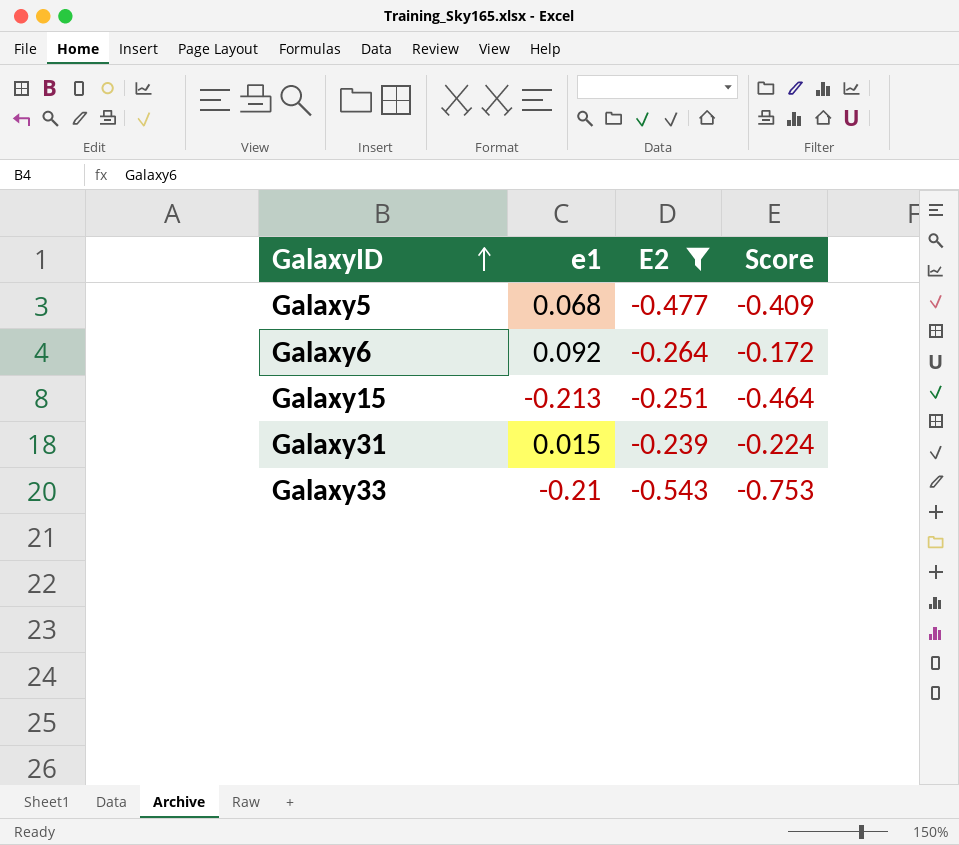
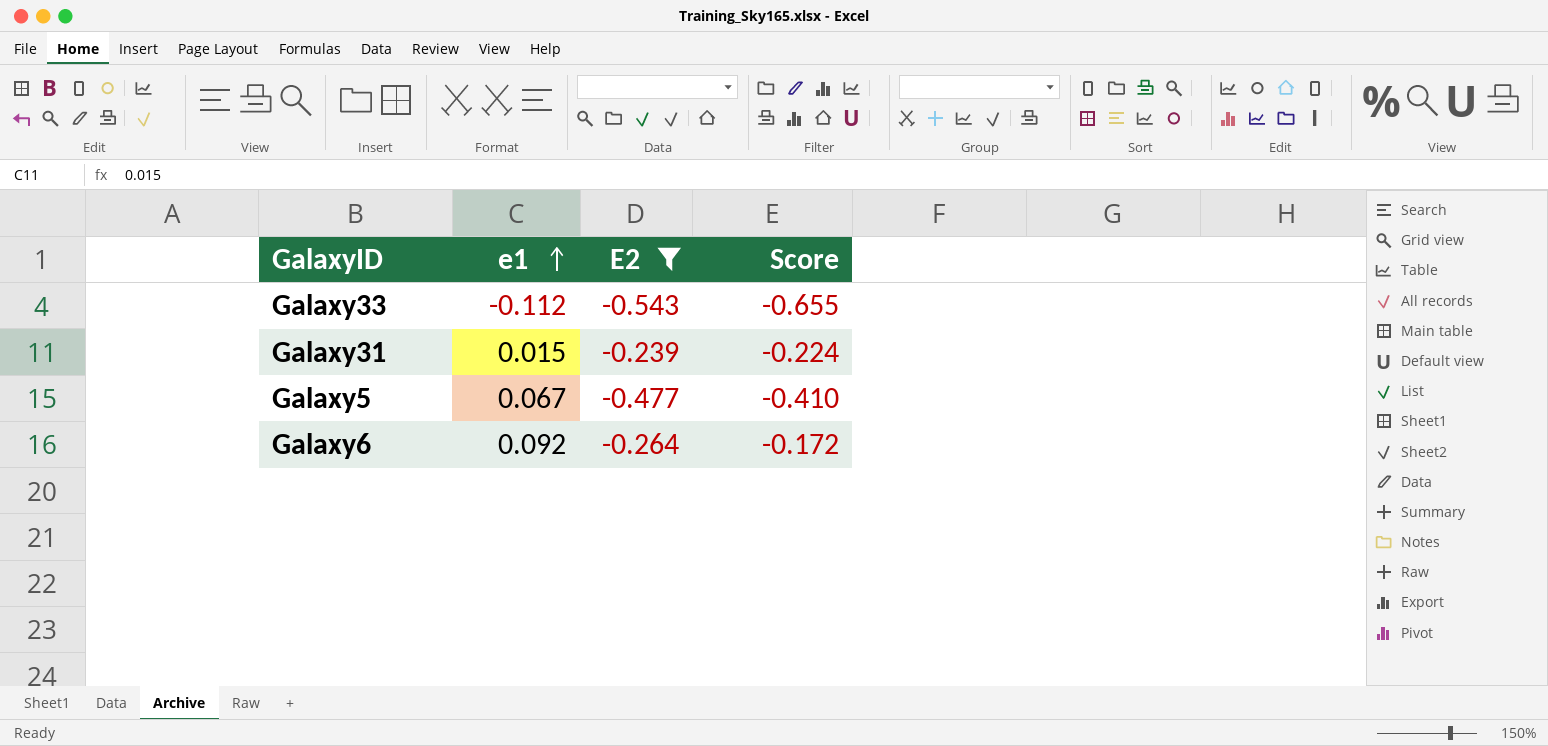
row order: GalaxyID ascending -> e1 ascending
row Galaxy15: -0.213 | -0.251 | -0.464 -> none
Galaxy33 | e1: -0.21 -> -0.112
Galaxy33 | Score: -0.753 -> -0.655
Galaxy5 | e1: 0.068 -> 0.067
Galaxy5 | Score: -0.409 -> -0.410

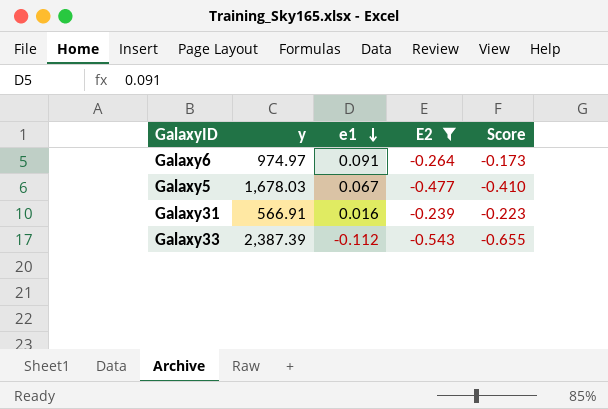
row order: e1 ascending -> e1 descending
column y | position: none -> 2
Galaxy6 | e1: 0.092 -> 0.091
Galaxy6 | Score: -0.172 -> -0.173
Galaxy31 | e1: 0.015 -> 0.016
Galaxy31 | Score: -0.224 -> -0.223

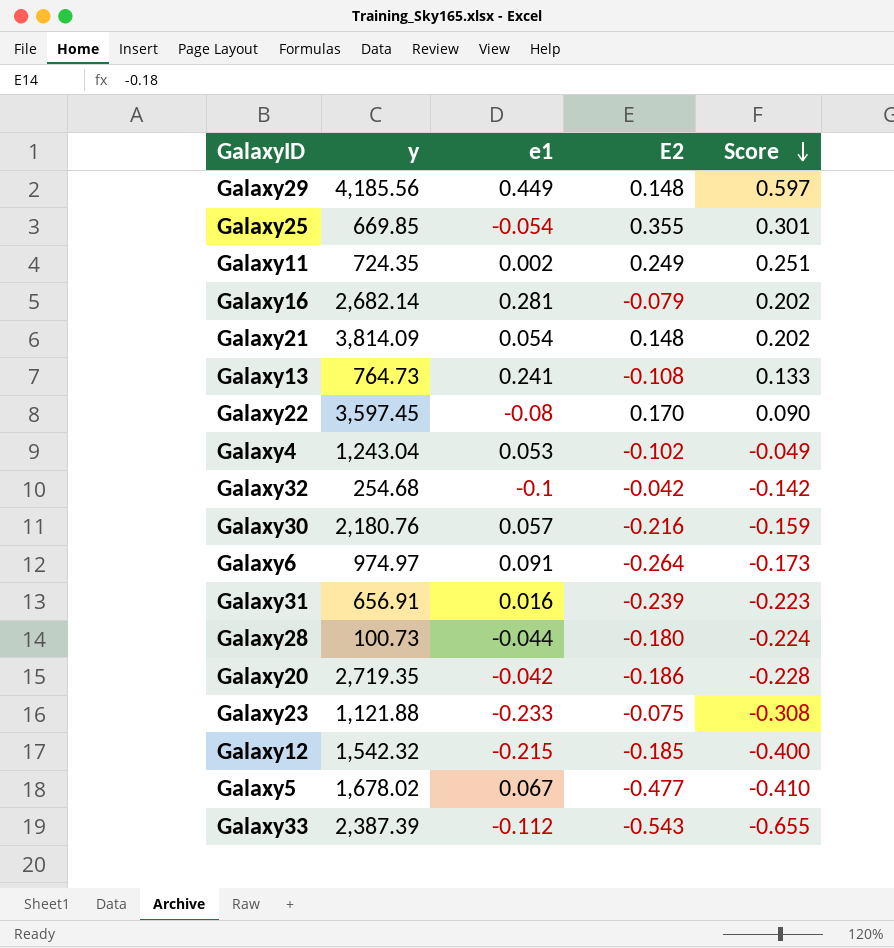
filter: E2 <= -0.239 -> none
row order: e1 descending -> Score descending
Galaxy31 | y: 566.91 -> 656.91
Galaxy5 | y: 1,678.03 -> 1,678.02

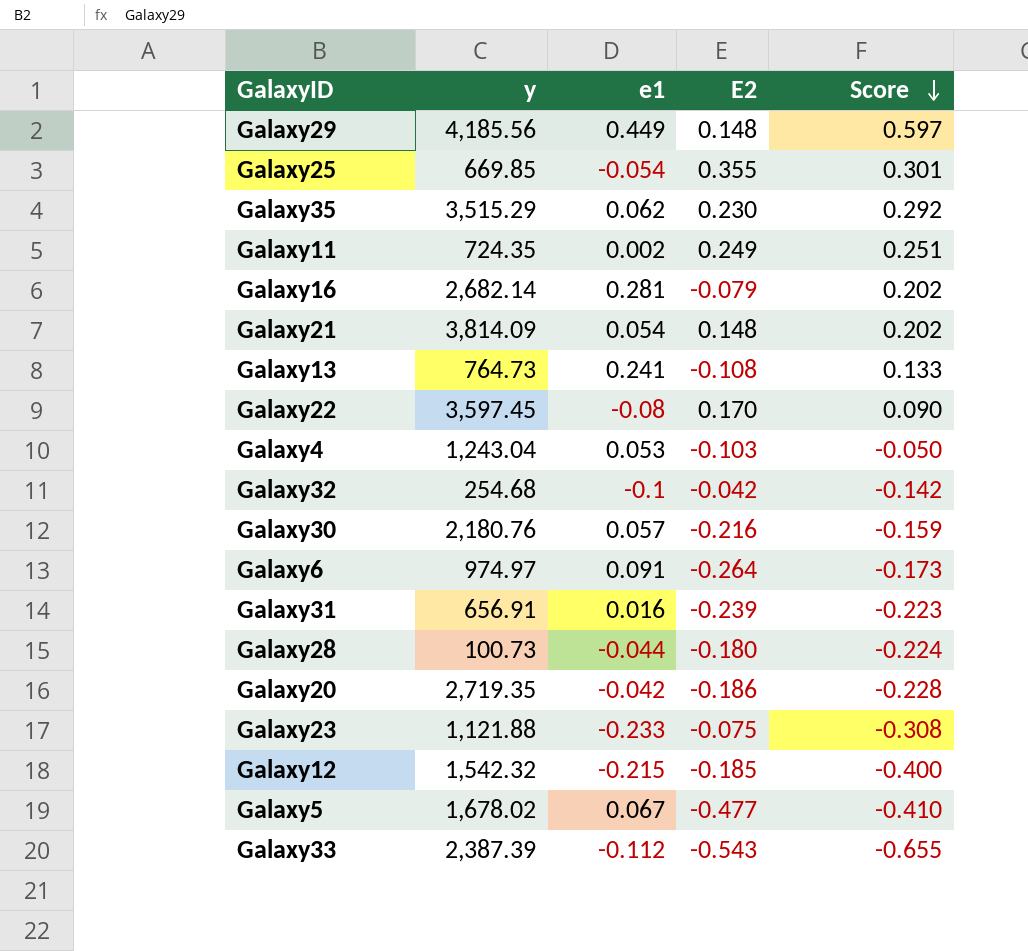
row Galaxy35: none -> 3,515.29 | 0.062 | 0.230 | 0.292
Galaxy4 | E2: -0.102 -> -0.103
Galaxy4 | Score: -0.049 -> -0.050

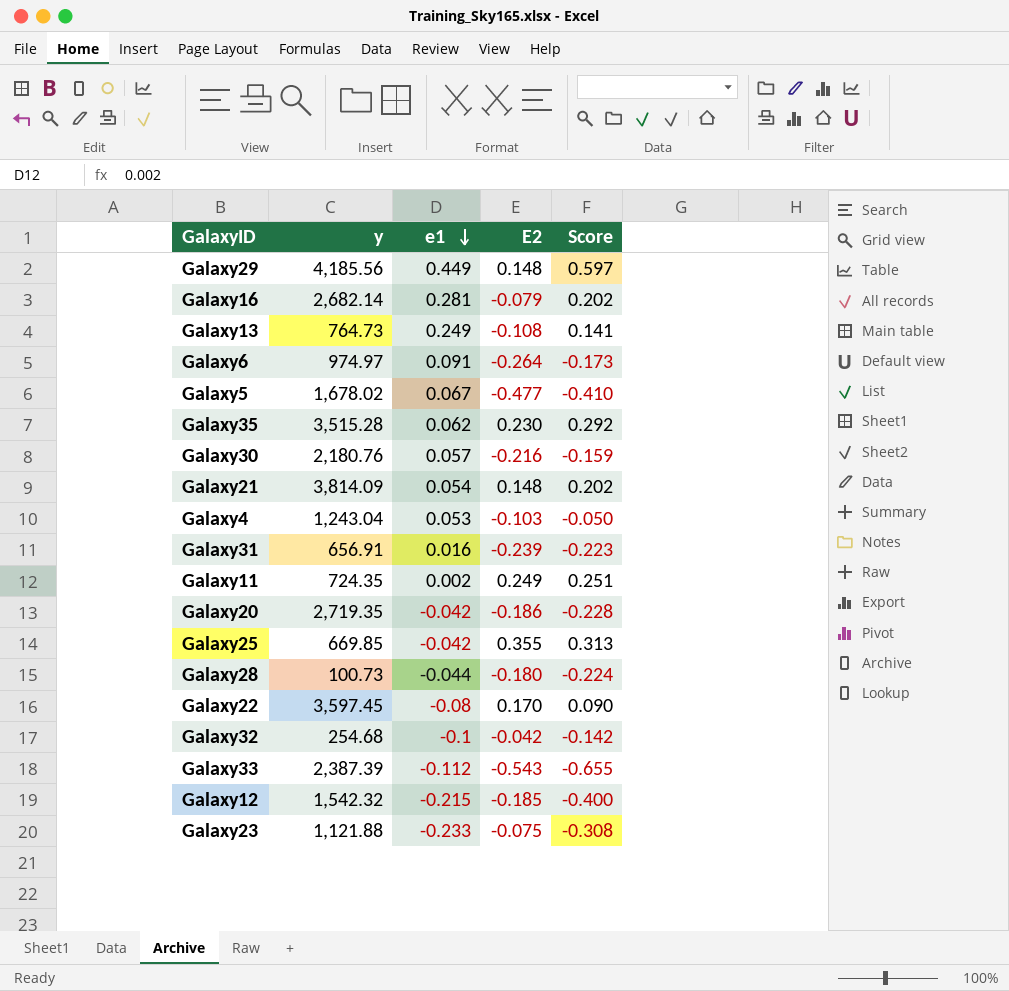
row order: Score descending -> e1 descending
Galaxy13 | e1: 0.241 -> 0.249
Galaxy13 | Score: 0.133 -> 0.141
Galaxy35 | y: 3,515.29 -> 3,515.28
Galaxy25 | e1: -0.054 -> -0.042
Galaxy25 | Score: 0.301 -> 0.313

